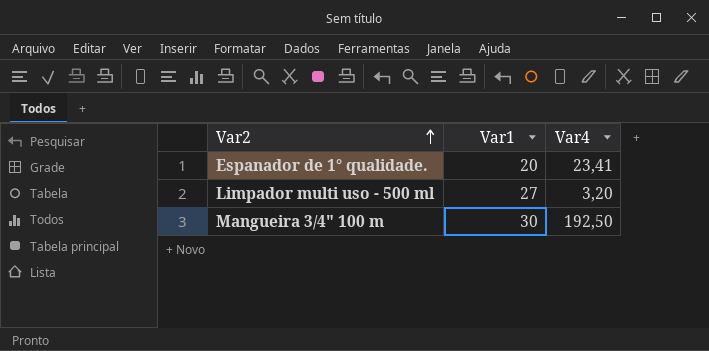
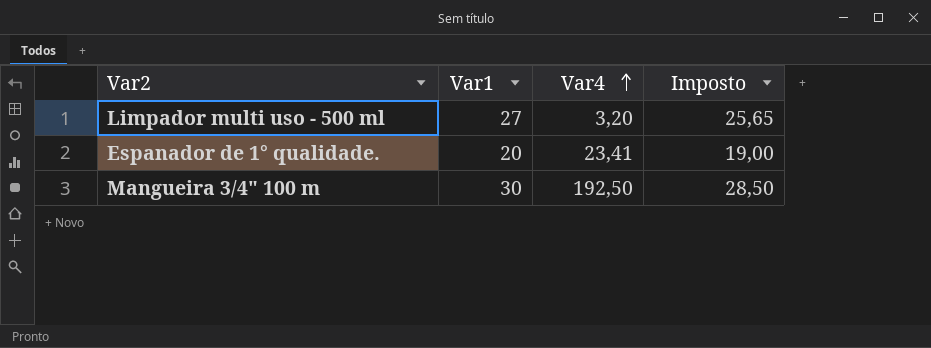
row order: Var2 ascending -> Var4 ascending
column Imposto | formula: none -> [Var1] * 0,95

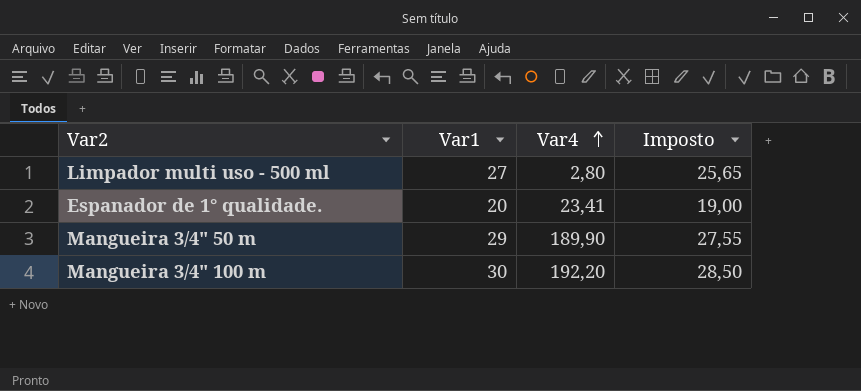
Limpador multi uso - 500 ml | Var4: 3,20 -> 2,80
row Mangueira 3/4" 50 m: none -> 29 | 189,90 | 27,55
Mangueira 3/4" 100 m | Var4: 192,50 -> 192,20

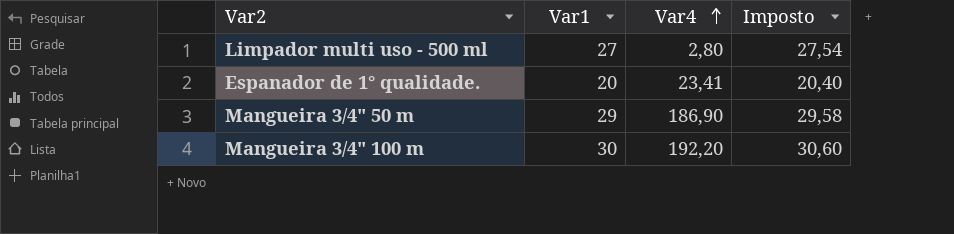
column Imposto | formula: [Var1] * 0,95 -> [Var1] * 1,02
Mangueira 3/4" 50 m | Var4: 189,90 -> 186,90

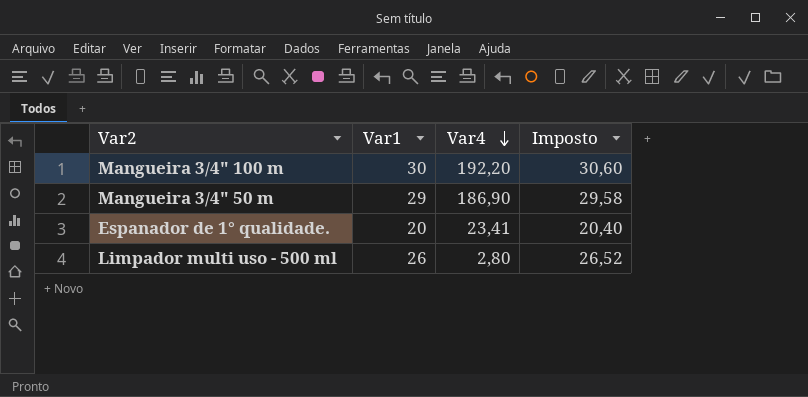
row order: Var4 ascending -> Var4 descending
Limpador multi uso - 500 ml | Var1: 27 -> 26
Limpador multi uso - 500 ml | Imposto: 27,54 -> 26,52

